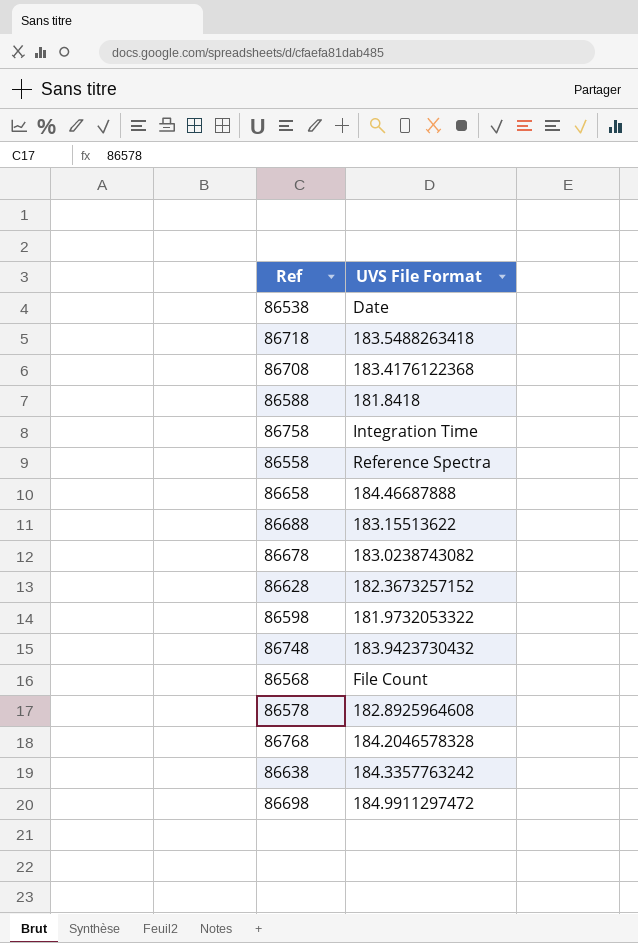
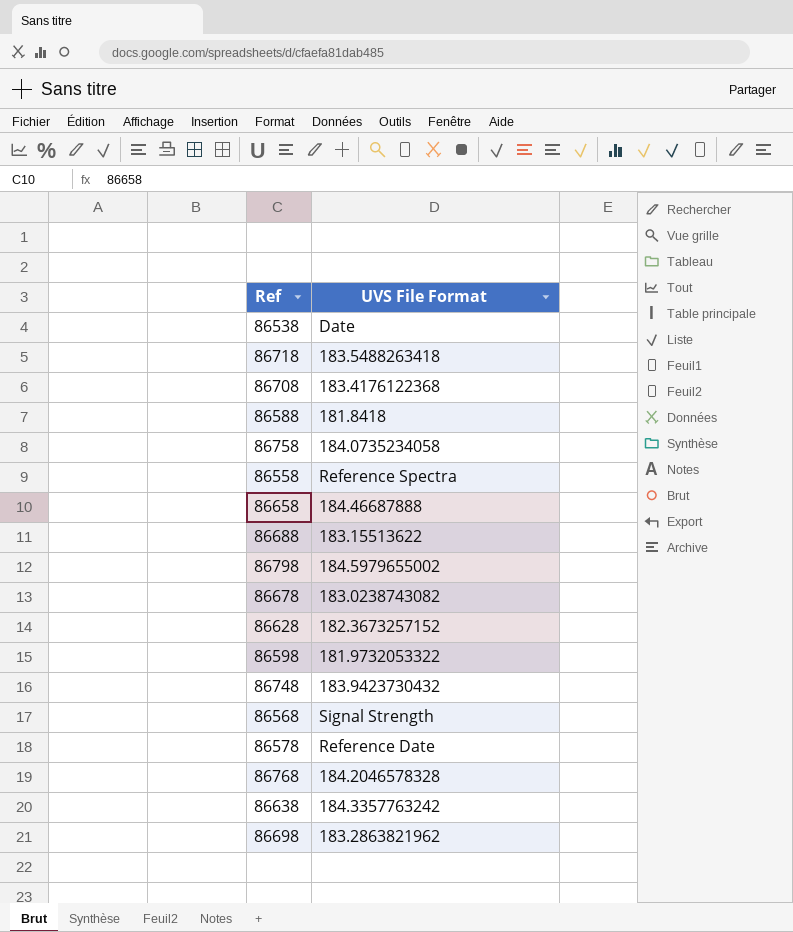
86758 | UVS File Format: Integration Time -> 184.0735234058
row 86798: none -> 184.5979655002
86568 | UVS File Format: File Count -> Signal Strength
86578 | UVS File Format: 182.8925964608 -> Reference Date
86698 | UVS File Format: 184.9911297472 -> 183.2863821962

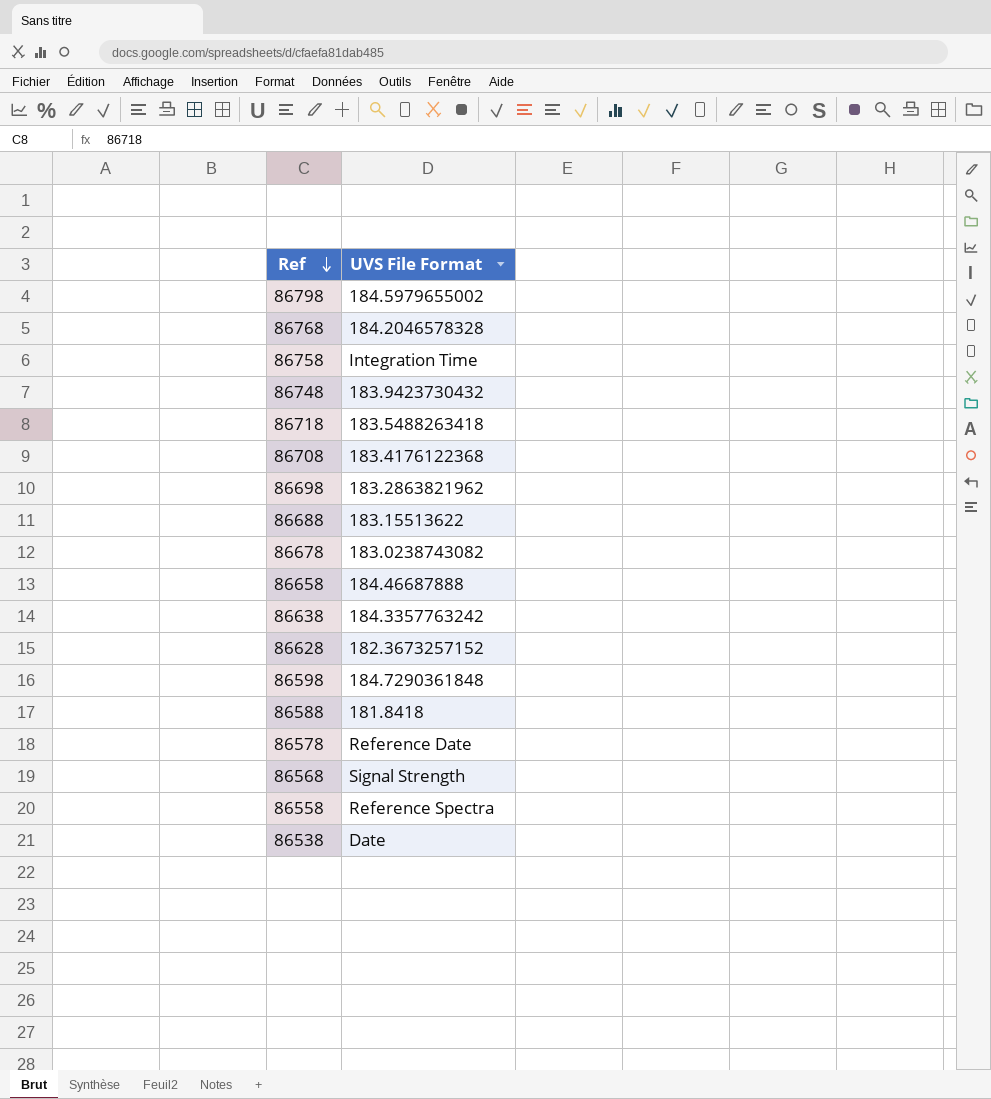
row order: none -> Ref descending
86758 | UVS File Format: 184.0735234058 -> Integration Time
86598 | UVS File Format: 181.9732053322 -> 184.7290361848

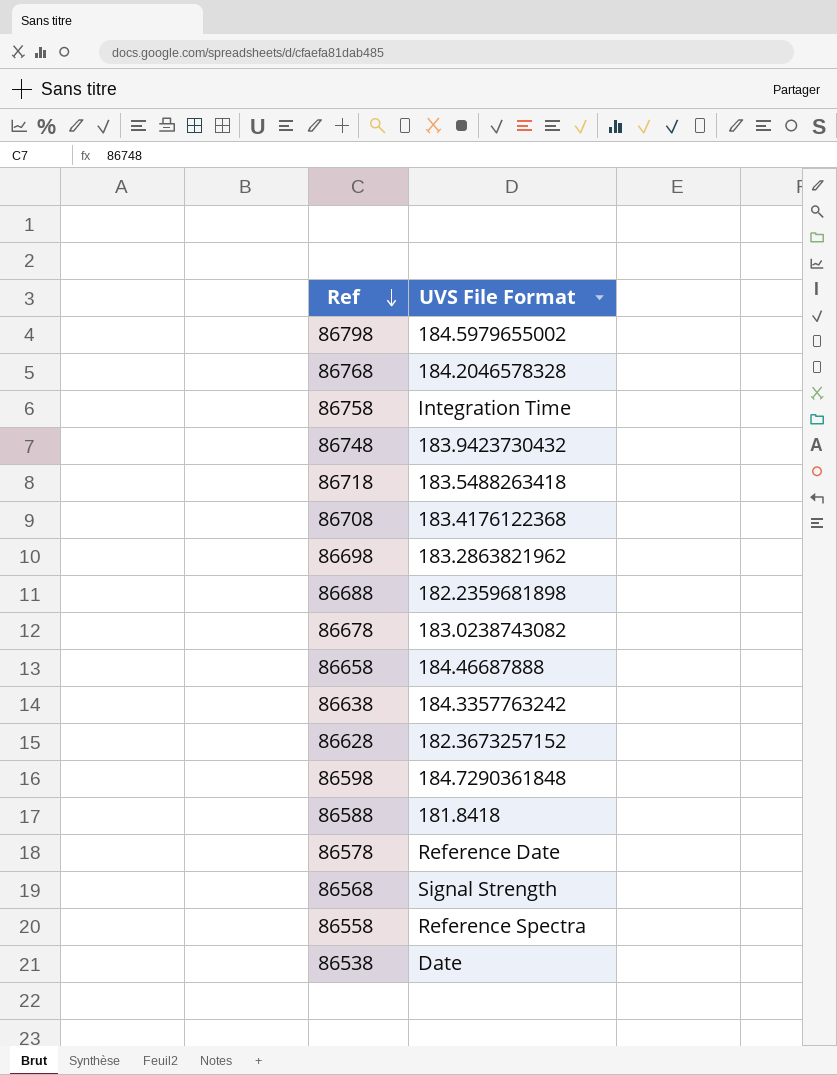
86688 | UVS File Format: 183.15513622 -> 182.2359681898

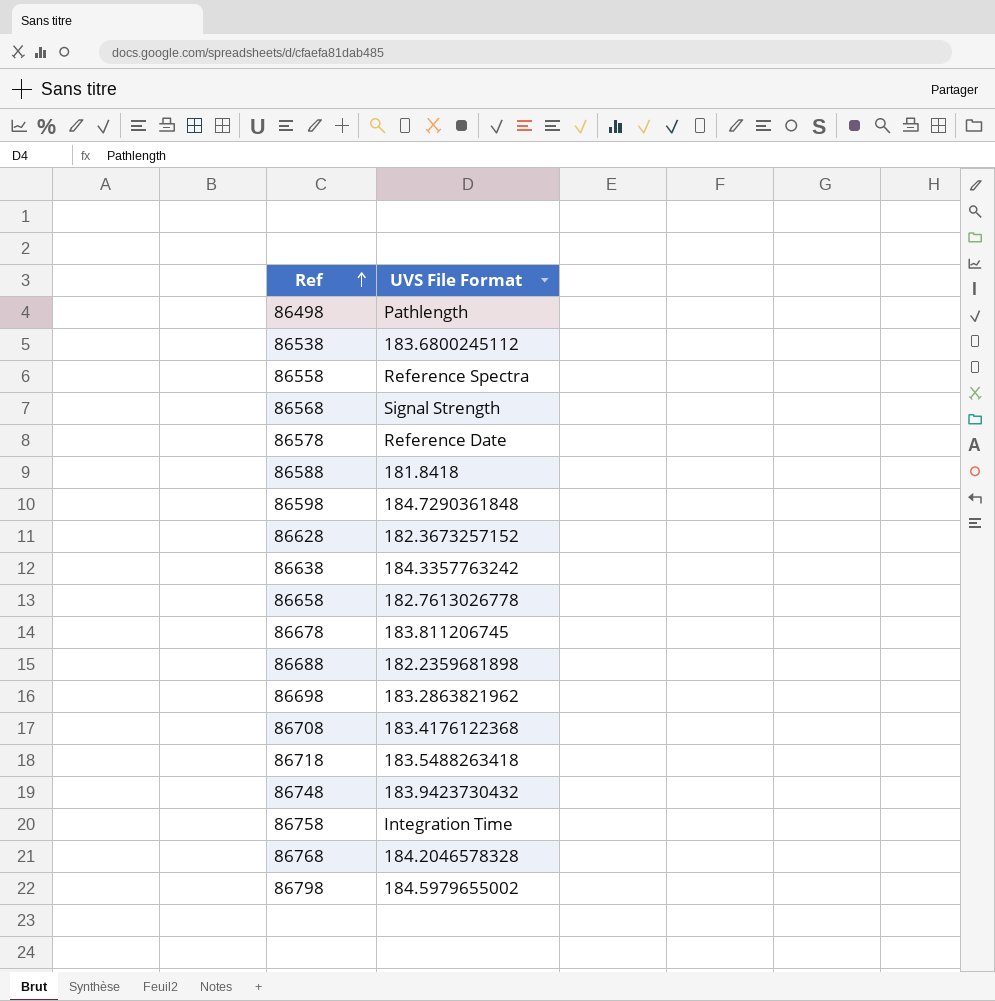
row order: Ref descending -> Ref ascending
row 86498: none -> Pathlength
86538 | UVS File Format: Date -> 183.6800245112
86658 | UVS File Format: 184.46687888 -> 182.7613026778
86678 | UVS File Format: 183.0238743082 -> 183.811206745

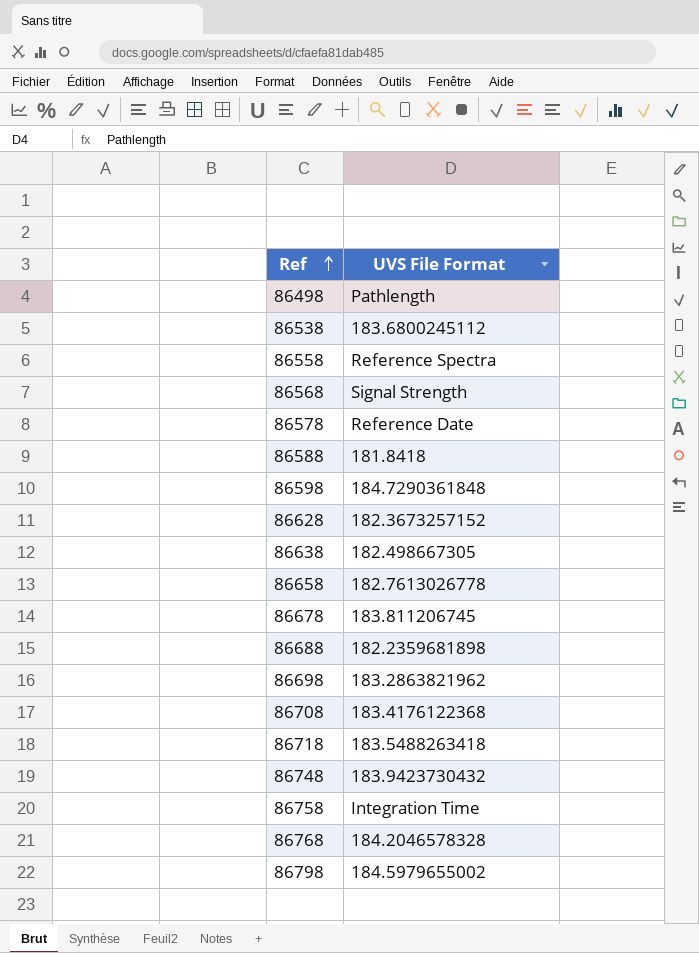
86638 | UVS File Format: 184.3357763242 -> 182.498667305

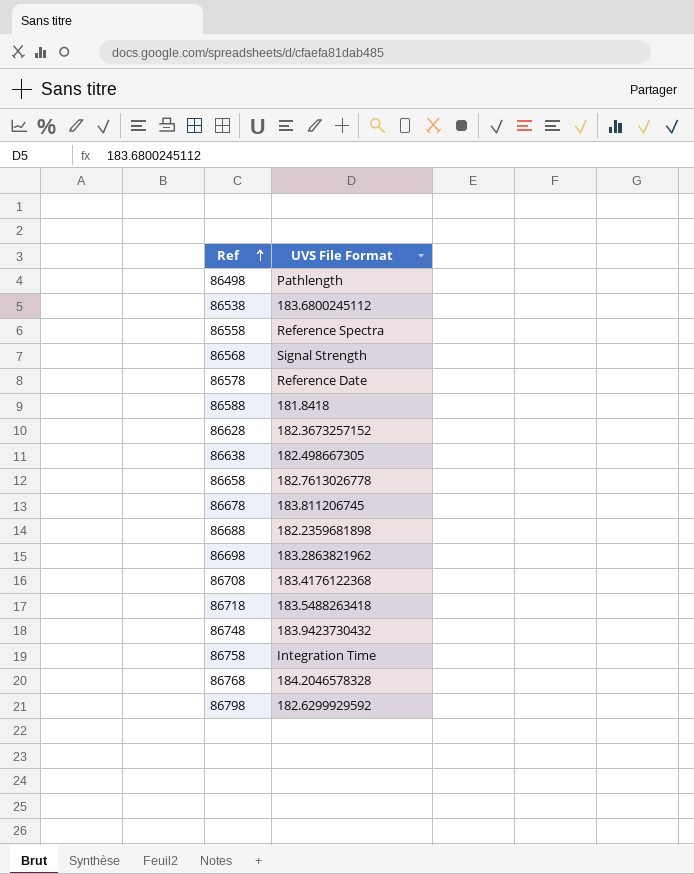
row 86598: 184.7290361848 -> none
86798 | UVS File Format: 184.5979655002 -> 182.6299929592

